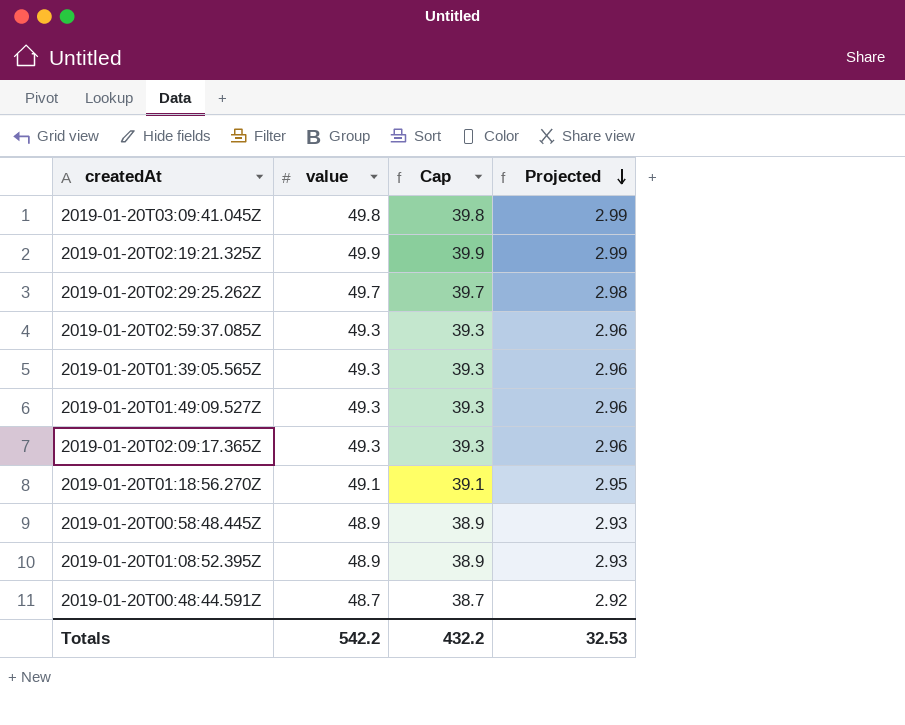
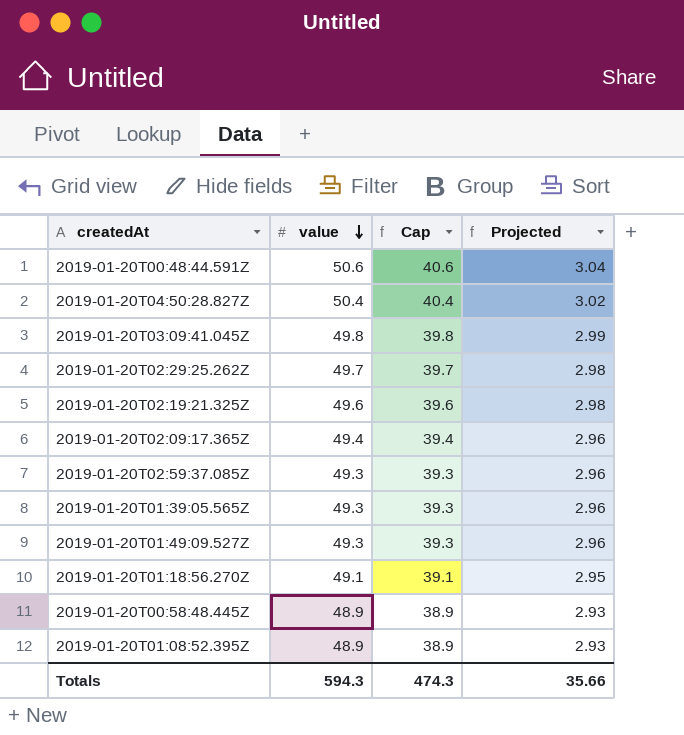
row order: Projected descending -> value descending
2019-01-20T00:48:44.591Z | value: 48.7 -> 50.6
2019-01-20T00:48:44.591Z | Cap: 38.7 -> 40.6
2019-01-20T00:48:44.591Z | Projected: 2.92 -> 3.04
row 2019-01-20T04:50:28.827Z: none -> 50.4 | 40.4 | 3.02
2019-01-20T02:19:21.325Z | value: 49.9 -> 49.6
2019-01-20T02:19:21.325Z | Cap: 39.9 -> 39.6
2019-01-20T02:19:21.325Z | Projected: 2.99 -> 2.98
2019-01-20T02:09:17.365Z | value: 49.3 -> 49.4
2019-01-20T02:09:17.365Z | Cap: 39.3 -> 39.4
Totals | value: 542.2 -> 594.3
Totals | Cap: 432.2 -> 474.3
Totals | Projected: 32.53 -> 35.66

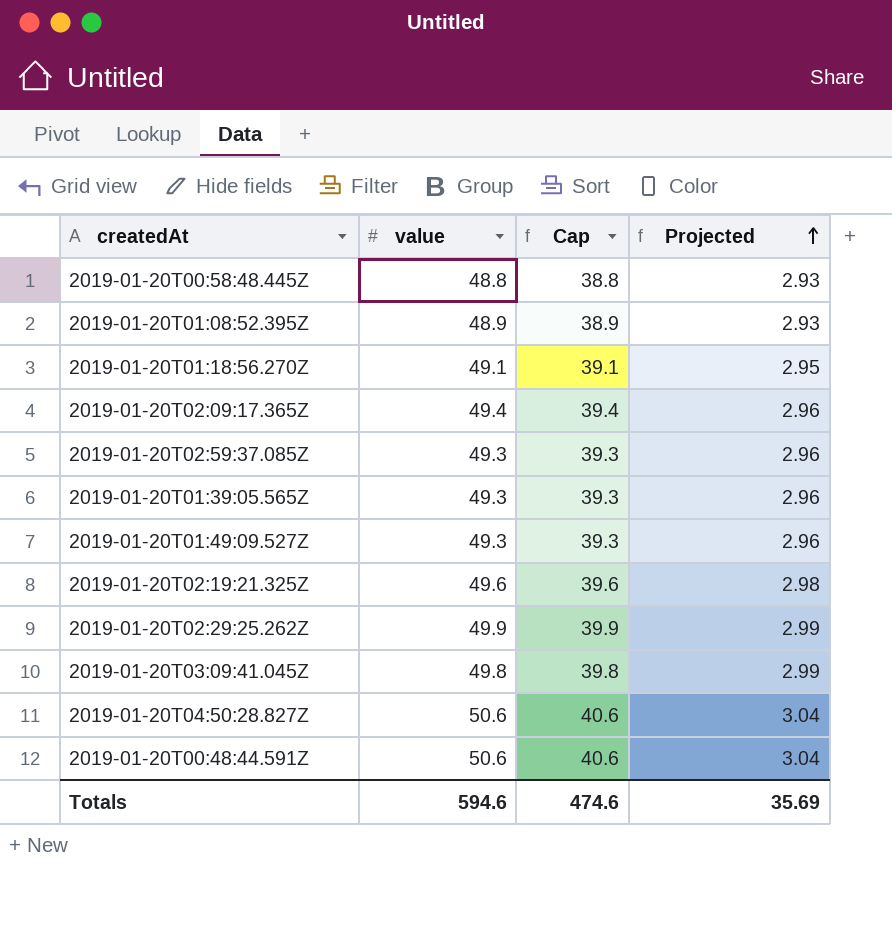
row order: value descending -> Projected ascending
2019-01-20T00:58:48.445Z | value: 48.9 -> 48.8
2019-01-20T00:58:48.445Z | Cap: 38.9 -> 38.8
2019-01-20T02:29:25.262Z | value: 49.7 -> 49.9
2019-01-20T02:29:25.262Z | Cap: 39.7 -> 39.9
2019-01-20T02:29:25.262Z | Projected: 2.98 -> 2.99
2019-01-20T04:50:28.827Z | value: 50.4 -> 50.6
2019-01-20T04:50:28.827Z | Cap: 40.4 -> 40.6
2019-01-20T04:50:28.827Z | Projected: 3.02 -> 3.04
Totals | value: 594.3 -> 594.6
Totals | Cap: 474.3 -> 474.6
Totals | Projected: 35.66 -> 35.69

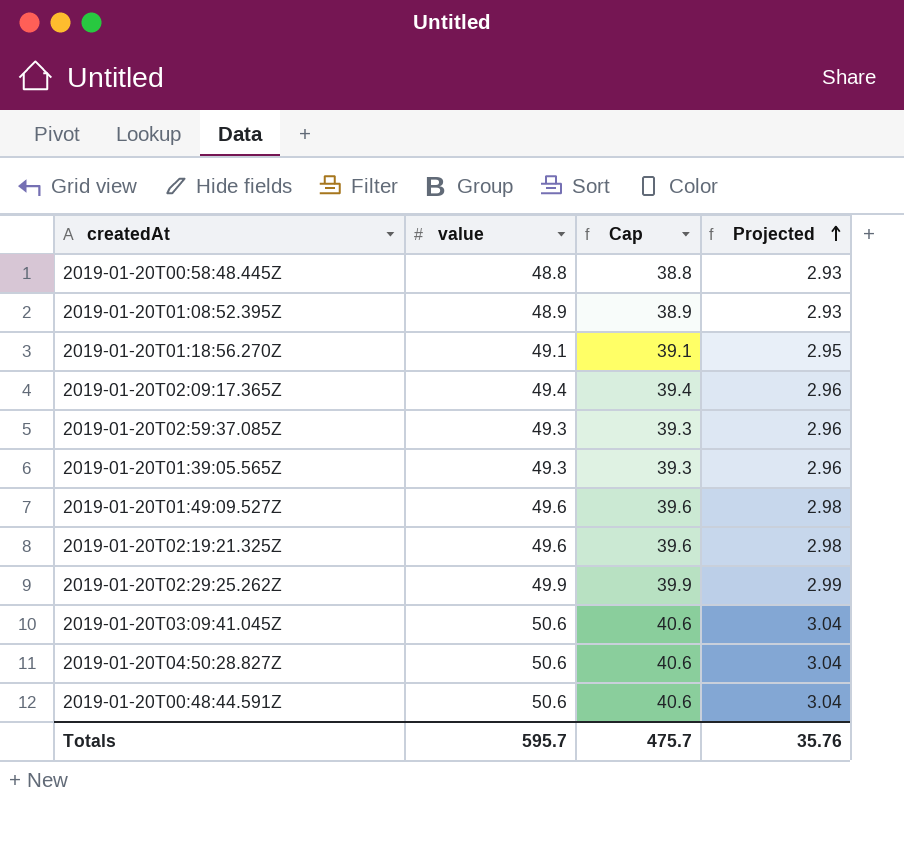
2019-01-20T01:49:09.527Z | value: 49.3 -> 49.6
2019-01-20T01:49:09.527Z | Cap: 39.3 -> 39.6
2019-01-20T01:49:09.527Z | Projected: 2.96 -> 2.98
2019-01-20T03:09:41.045Z | value: 49.8 -> 50.6
2019-01-20T03:09:41.045Z | Cap: 39.8 -> 40.6
2019-01-20T03:09:41.045Z | Projected: 2.99 -> 3.04
Totals | value: 594.6 -> 595.7
Totals | Cap: 474.6 -> 475.7
Totals | Projected: 35.69 -> 35.76

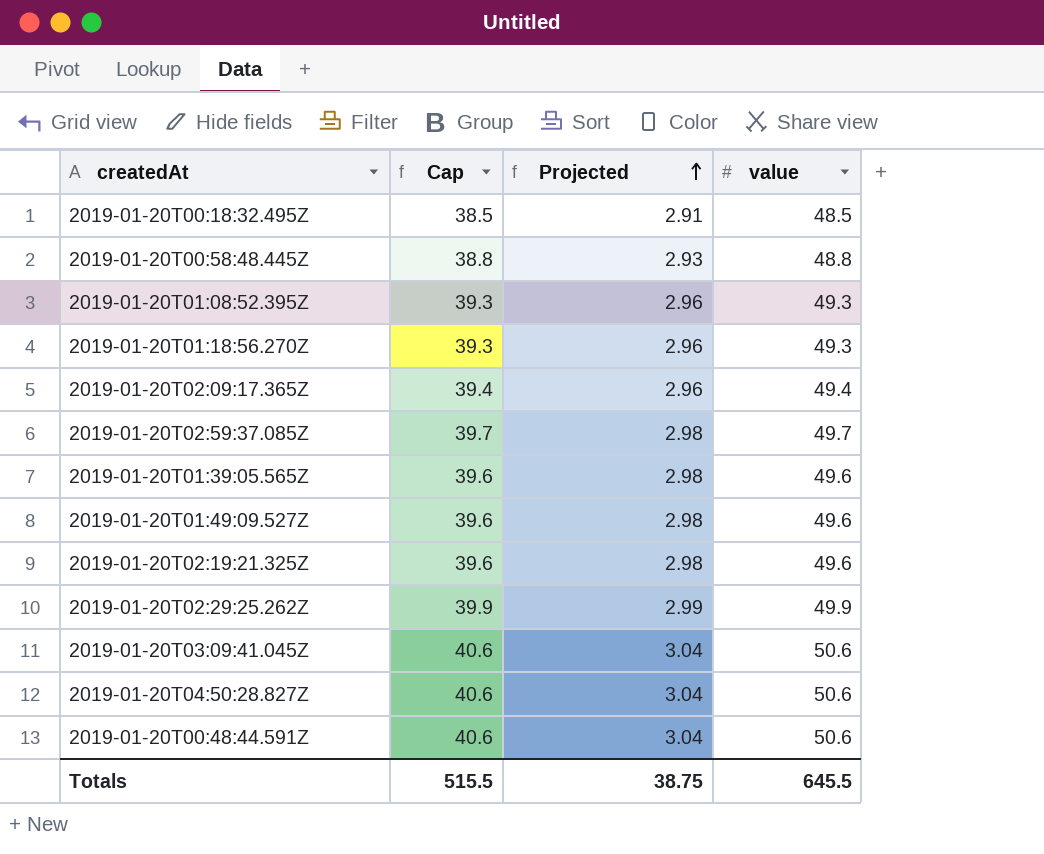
column value | position: 2 -> 4
row 2019-01-20T00:18:32.495Z: none -> 38.5 | 2.91 | 48.5
2019-01-20T01:08:52.395Z | Cap: 38.9 -> 39.3
2019-01-20T01:08:52.395Z | Projected: 2.93 -> 2.96
2019-01-20T01:08:52.395Z | value: 48.9 -> 49.3
2019-01-20T01:18:56.270Z | Cap: 39.1 -> 39.3
2019-01-20T01:18:56.270Z | Projected: 2.95 -> 2.96
2019-01-20T01:18:56.270Z | value: 49.1 -> 49.3
2019-01-20T02:59:37.085Z | Cap: 39.3 -> 39.7
2019-01-20T02:59:37.085Z | Projected: 2.96 -> 2.98
2019-01-20T02:59:37.085Z | value: 49.3 -> 49.7
2019-01-20T01:39:05.565Z | Cap: 39.3 -> 39.6
2019-01-20T01:39:05.565Z | Projected: 2.96 -> 2.98
2019-01-20T01:39:05.565Z | value: 49.3 -> 49.6
Totals | Cap: 475.7 -> 515.5
Totals | Projected: 35.76 -> 38.75
Totals | value: 595.7 -> 645.5

